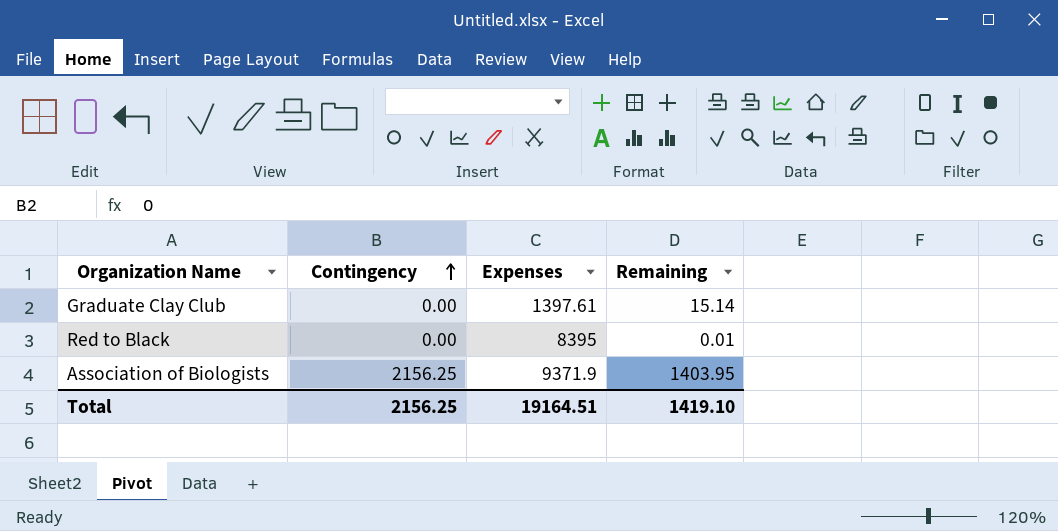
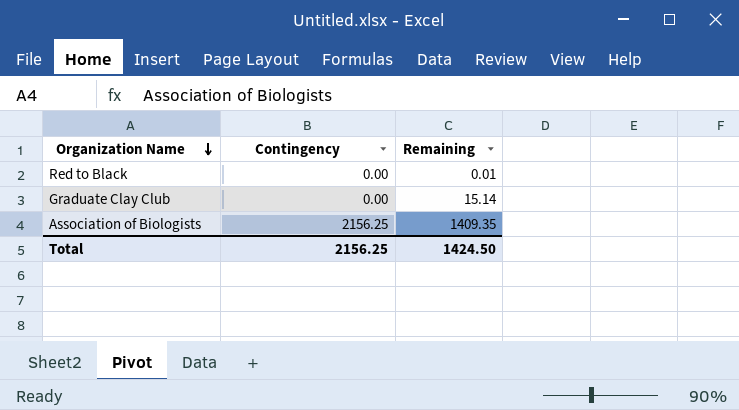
row order: Contingency ascending -> Organization Name descending
column Expenses | position: 3 -> none
Association of Biologists | Remaining: 1403.95 -> 1409.35
Total | Remaining: 1419.10 -> 1424.50

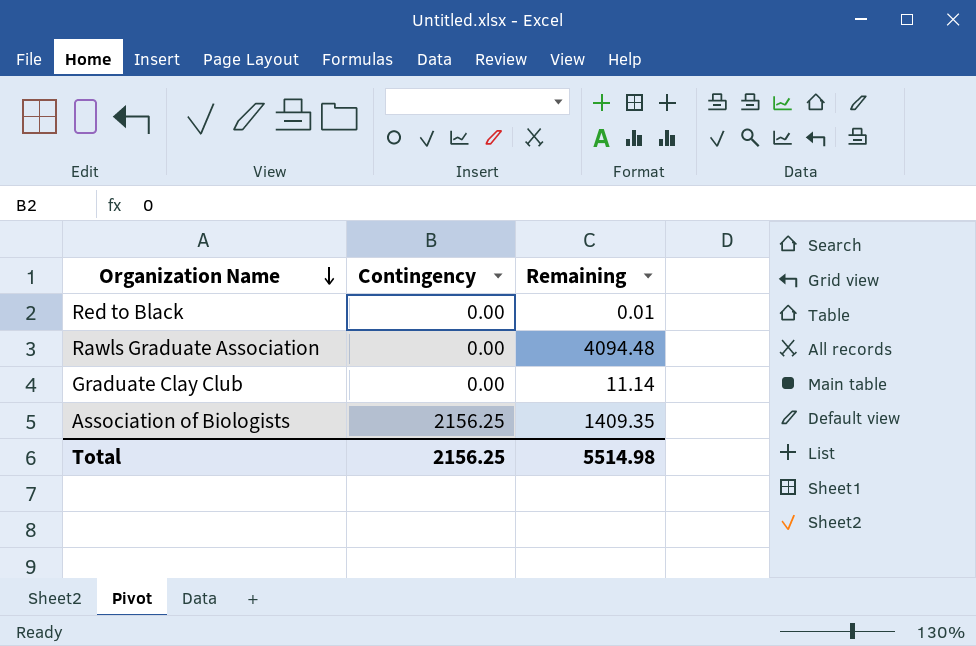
row Rawls Graduate Association: none -> 0.00 | 4094.48
Graduate Clay Club | Remaining: 15.14 -> 11.14
Total | Remaining: 1424.50 -> 5514.98

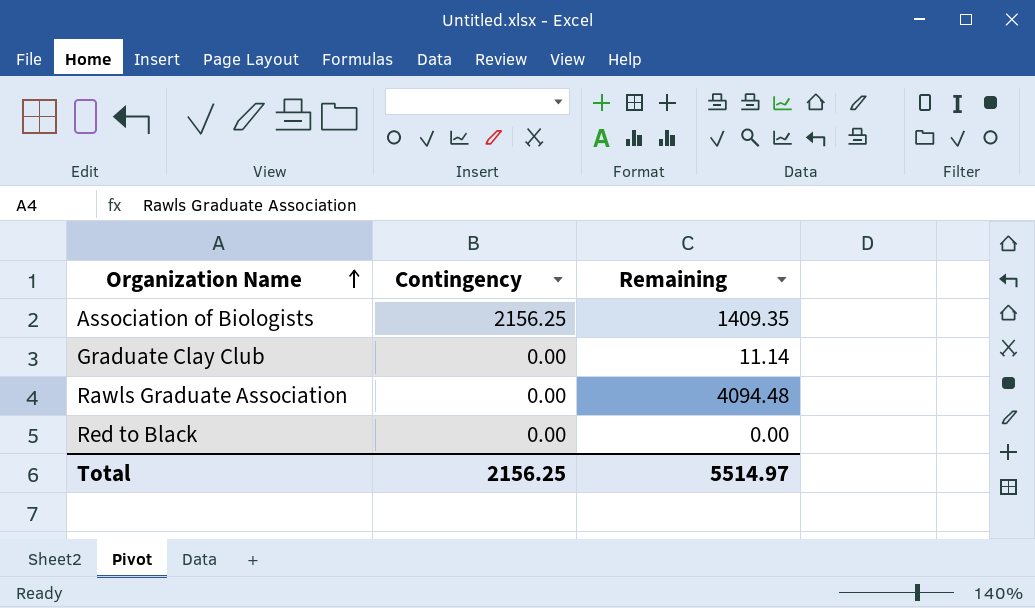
row order: Organization Name descending -> Organization Name ascending
Red to Black | Remaining: 0.01 -> 0.00
Total | Remaining: 5514.98 -> 5514.97

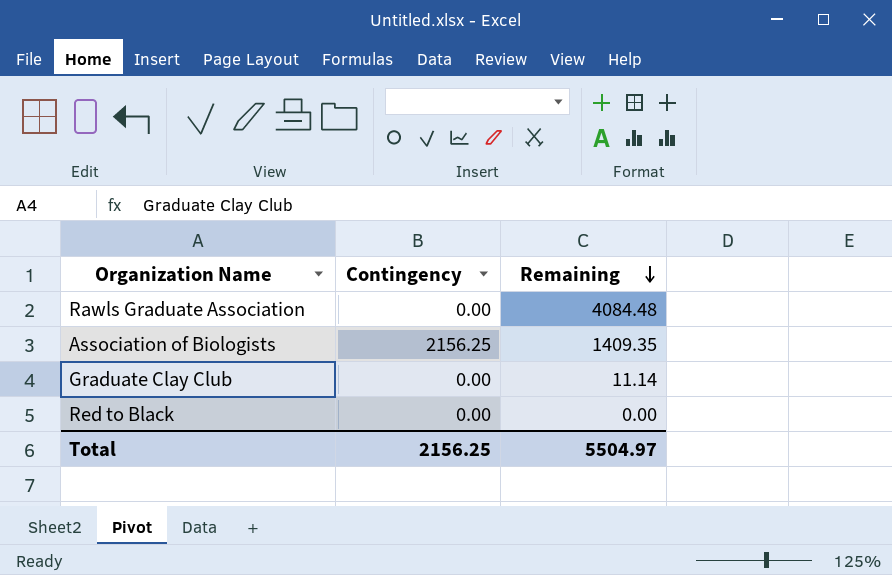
row order: Organization Name ascending -> Remaining descending
Rawls Graduate Association | Remaining: 4094.48 -> 4084.48
Total | Remaining: 5514.97 -> 5504.97

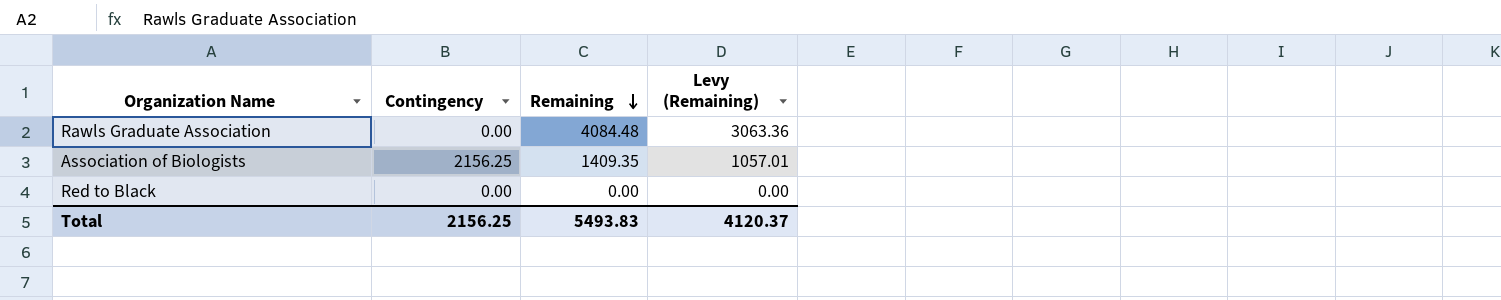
column Levy (Remaining) | formula: none -> [Remaining] * 0.75
row Graduate Clay Club: 0.00 | 11.14 -> none
Total | Remaining: 5504.97 -> 5493.83

